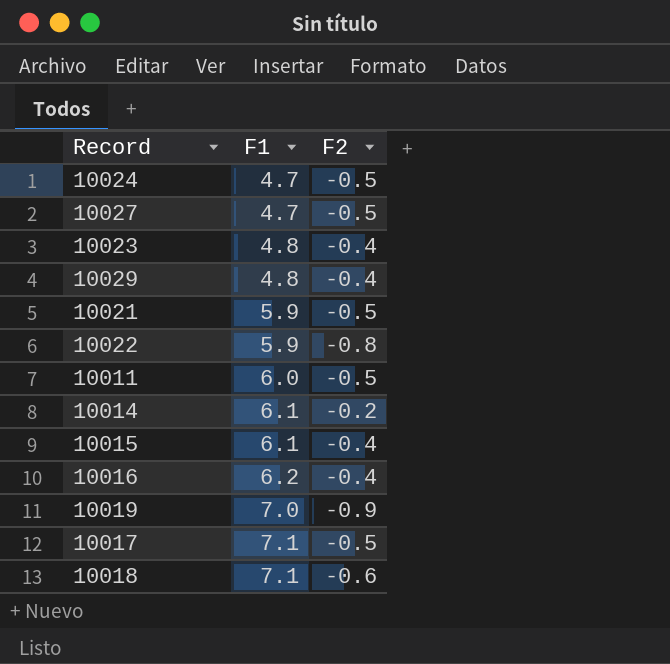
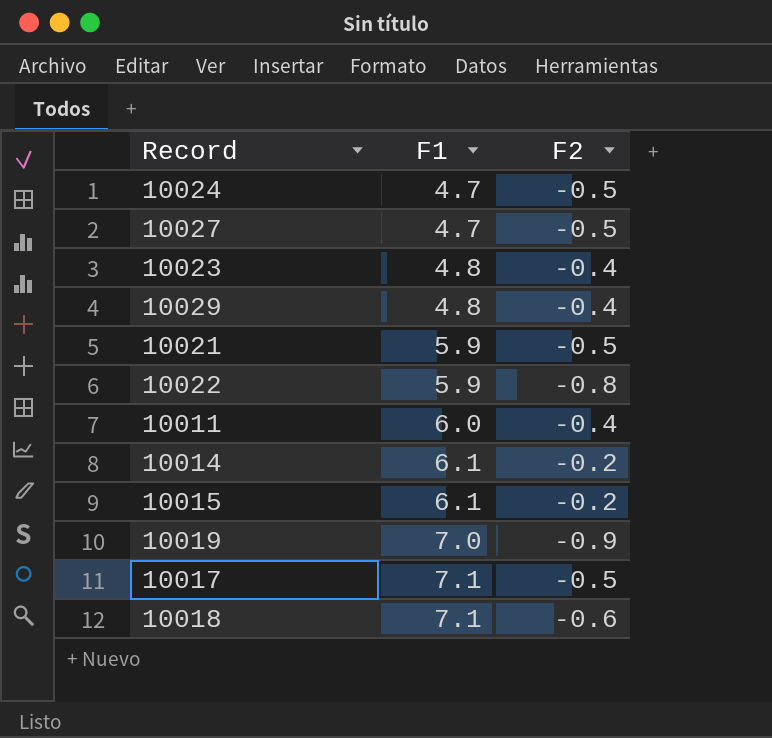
row 10016: 6.2 | -0.4 -> none
10011 | F2: -0.5 -> -0.4
10015 | F2: -0.4 -> -0.2

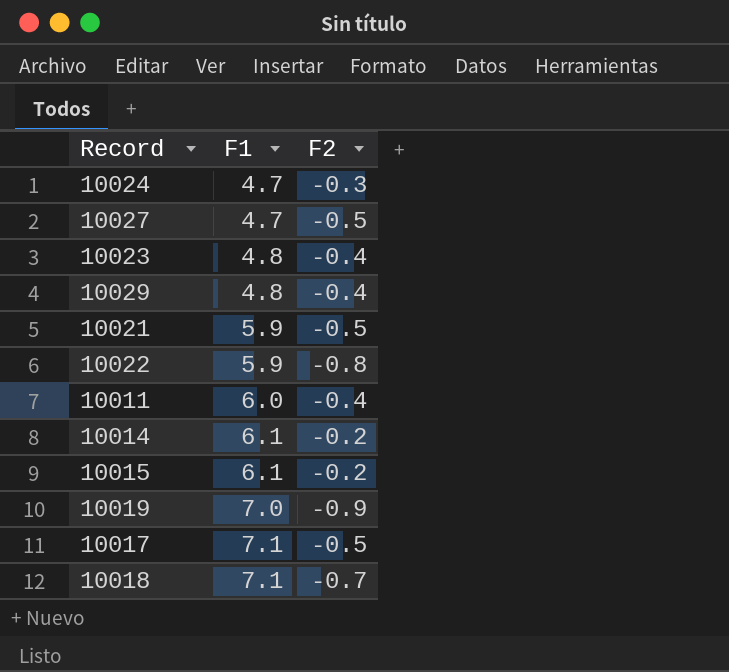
10024 | F2: -0.5 -> -0.3
10018 | F2: -0.6 -> -0.7

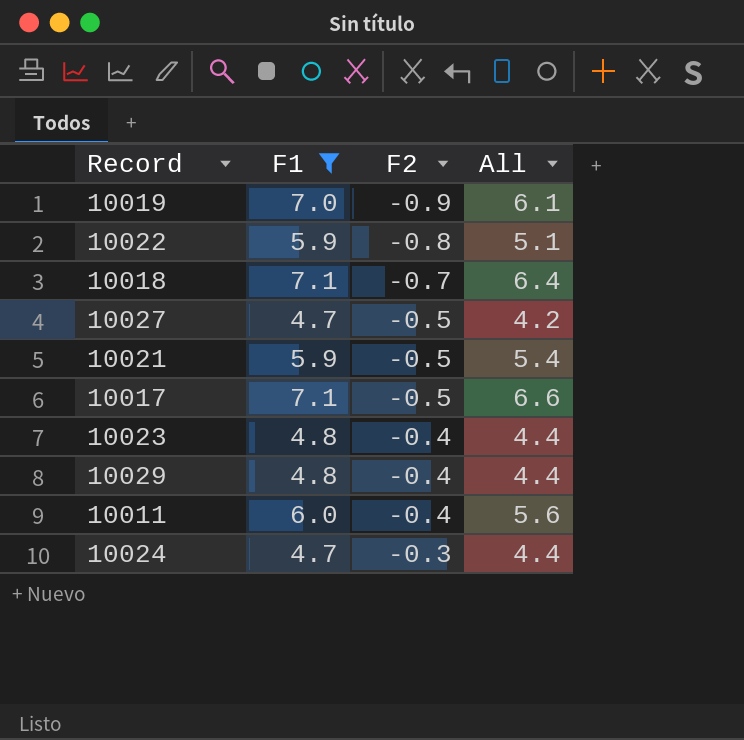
filter: none -> F1 != 6.1
row order: F1 ascending -> F2 ascending
column All | formula: none -> [F1] + [F2]

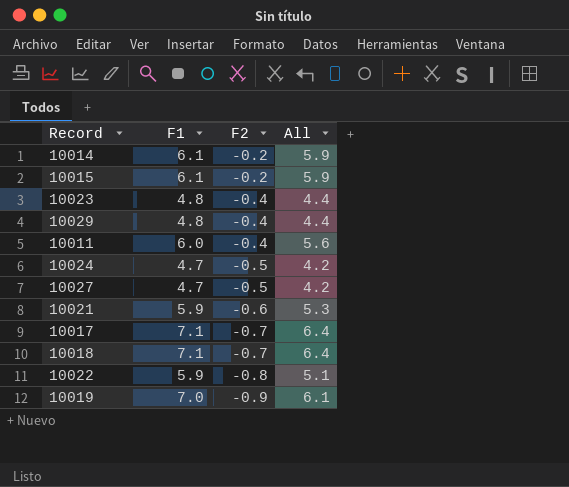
filter: F1 != 6.1 -> none
row order: F2 ascending -> F2 descending
10024 | F2: -0.3 -> -0.5
10024 | All: 4.4 -> 4.2
10021 | F2: -0.5 -> -0.6
10021 | All: 5.4 -> 5.3
10017 | F2: -0.5 -> -0.7
10017 | All: 6.6 -> 6.4

